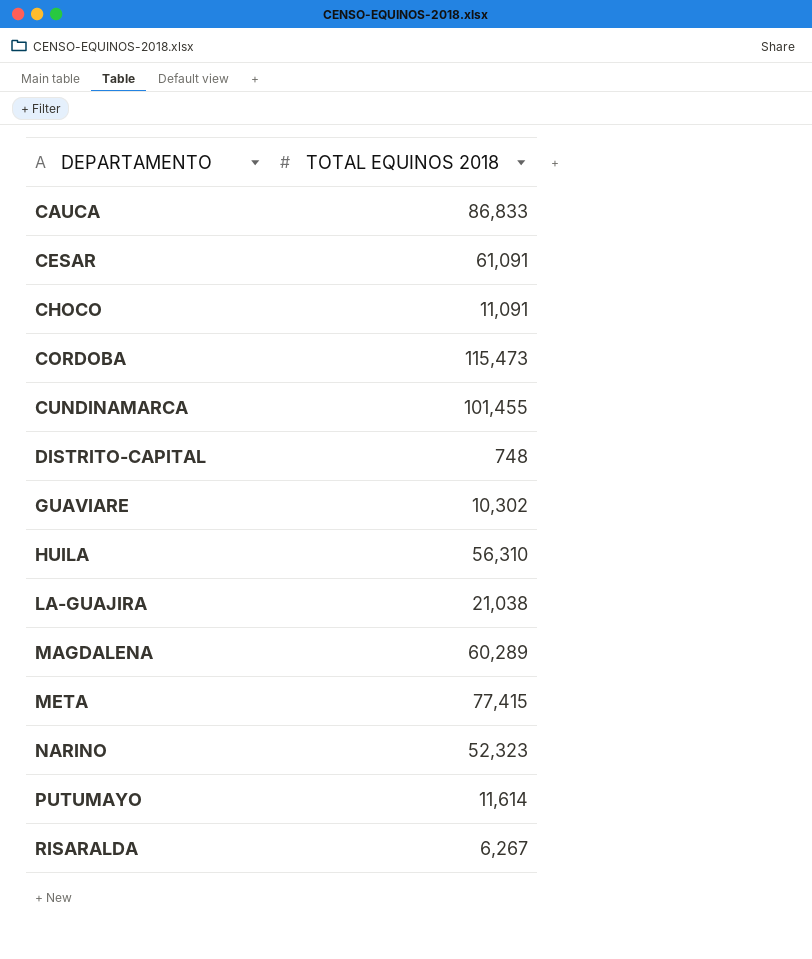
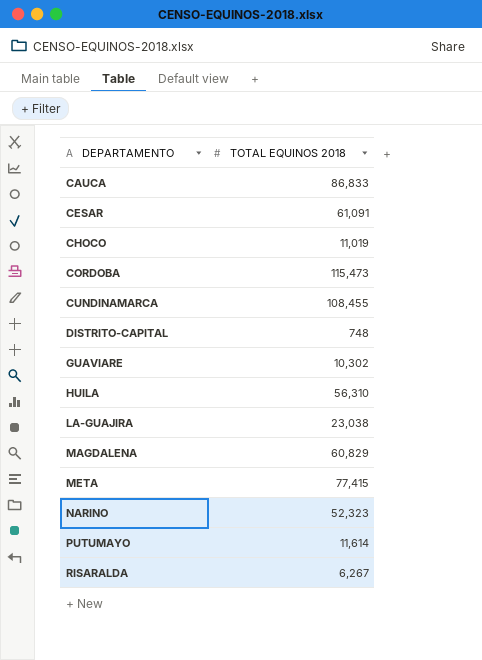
CHOCO | TOTAL EQUINOS 2018: 11,091 -> 11,019
CUNDINAMARCA | TOTAL EQUINOS 2018: 101,455 -> 108,455
LA-GUAJIRA | TOTAL EQUINOS 2018: 21,038 -> 23,038
MAGDALENA | TOTAL EQUINOS 2018: 60,289 -> 60,829

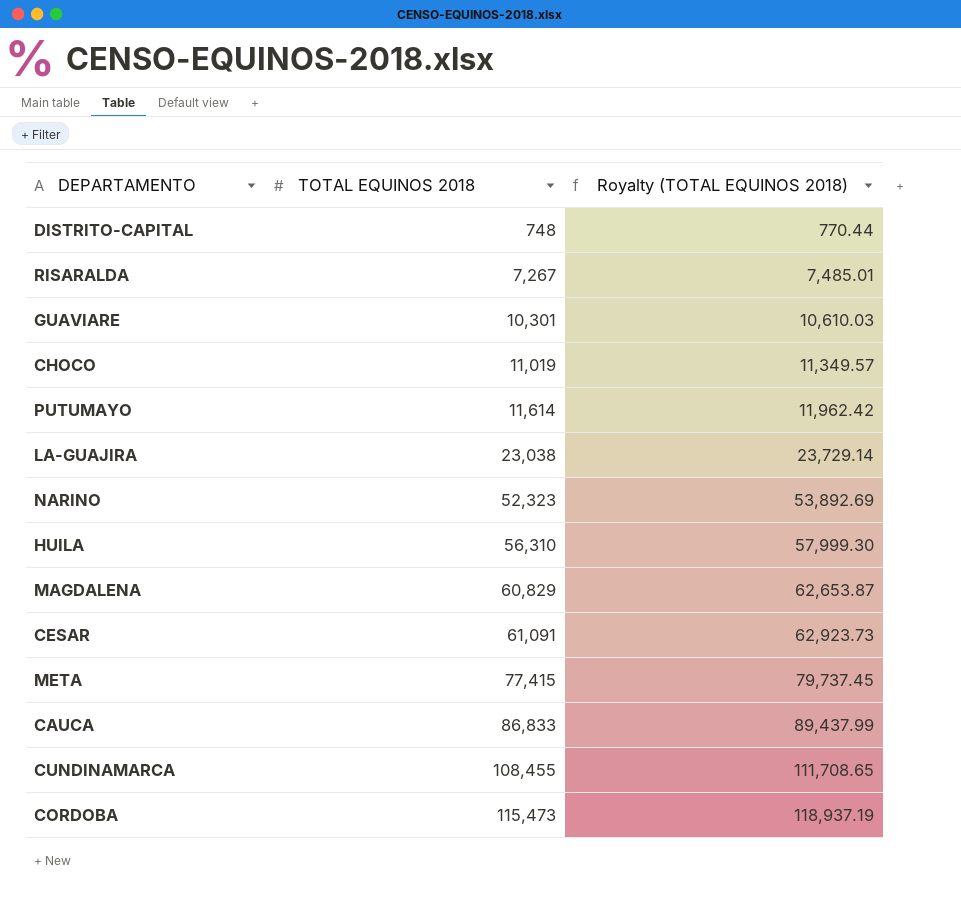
row order: DEPARTAMENTO ascending -> TOTAL EQUINOS 2018 ascending
column Royalty (TOTAL EQUINOS 2018) | formula: none -> [TOTAL EQUINOS 2018] * 1.03
RISARALDA | TOTAL EQUINOS 2018: 6,267 -> 7,267
GUAVIARE | TOTAL EQUINOS 2018: 10,302 -> 10,301

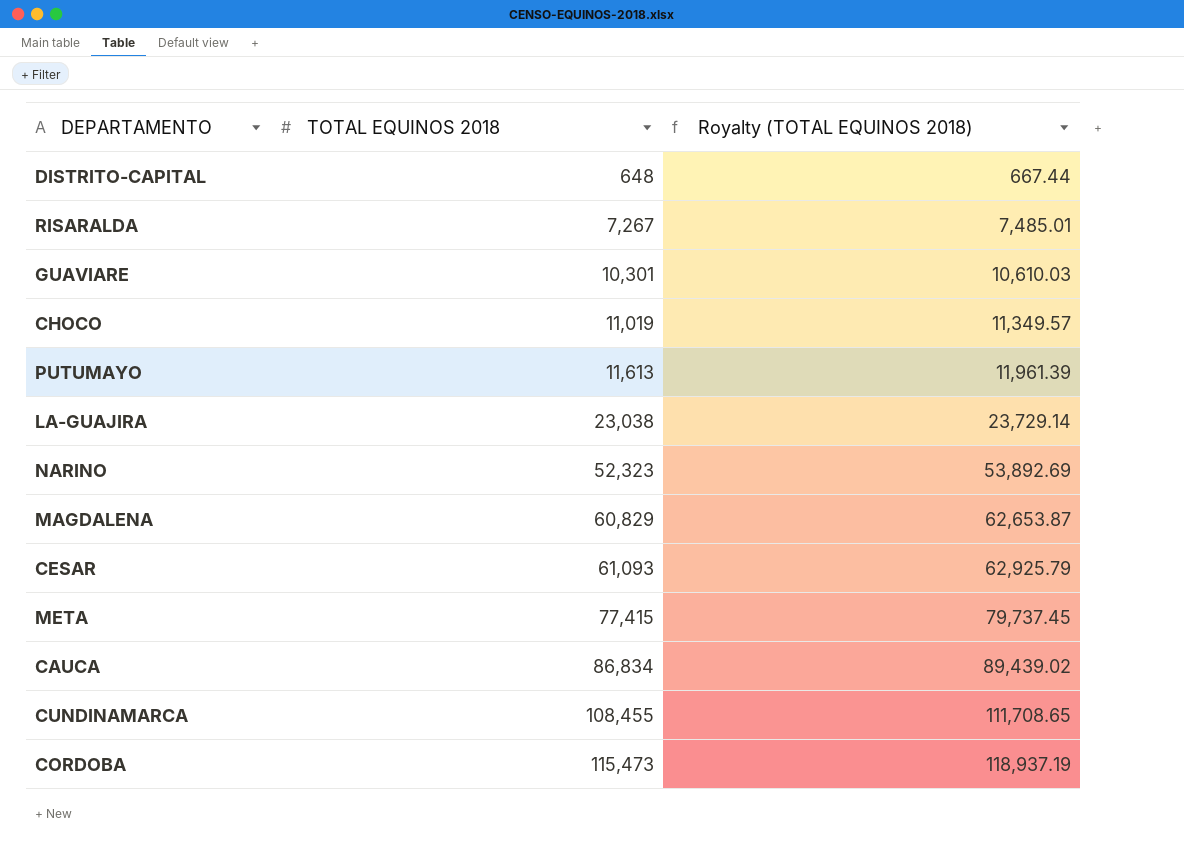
row HUILA: 56,310 | 57,999.30 -> none
DISTRITO-CAPITAL | TOTAL EQUINOS 2018: 748 -> 648
DISTRITO-CAPITAL | Royalty (TOTAL EQUINOS 2018): 770.44 -> 667.44
PUTUMAYO | TOTAL EQUINOS 2018: 11,614 -> 11,613
PUTUMAYO | Royalty (TOTAL EQUINOS 2018): 11,962.42 -> 11,961.39
CESAR | TOTAL EQUINOS 2018: 61,091 -> 61,093
CESAR | Royalty (TOTAL EQUINOS 2018): 62,923.73 -> 62,925.79
CAUCA | TOTAL EQUINOS 2018: 86,833 -> 86,834
CAUCA | Royalty (TOTAL EQUINOS 2018): 89,437.99 -> 89,439.02

